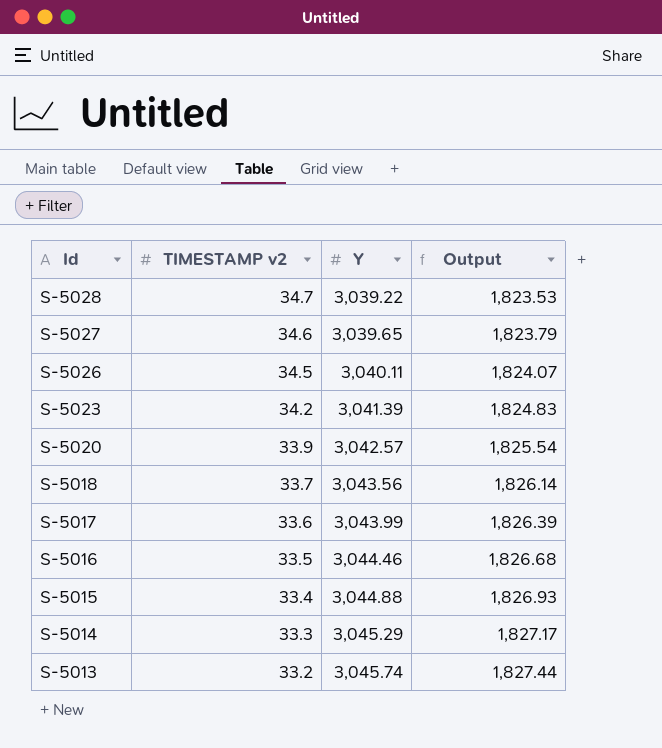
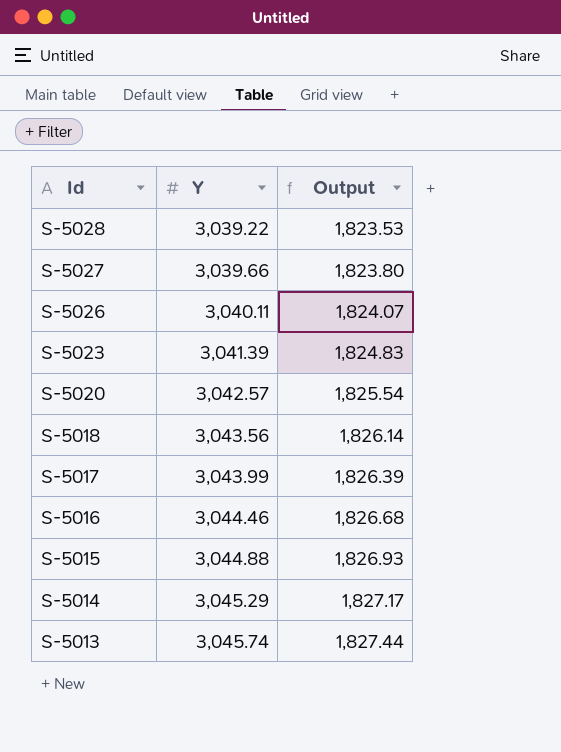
column TIMESTAMP v2 | position: 2 -> none
S-5027 | Y: 3,039.65 -> 3,039.66
S-5027 | Output: 1,823.79 -> 1,823.80

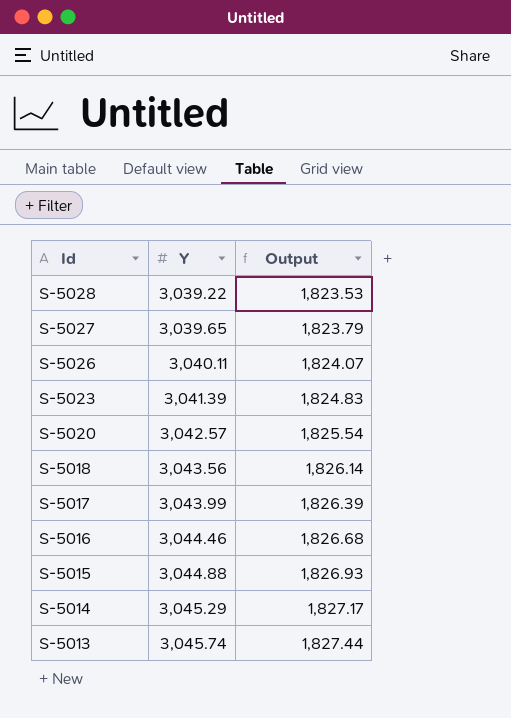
S-5027 | Y: 3,039.66 -> 3,039.65
S-5027 | Output: 1,823.80 -> 1,823.79

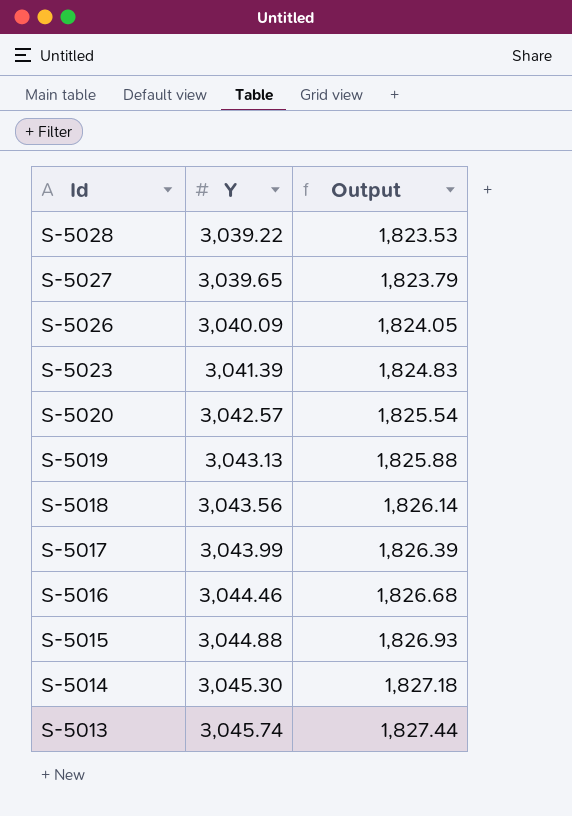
S-5026 | Y: 3,040.11 -> 3,040.09
S-5026 | Output: 1,824.07 -> 1,824.05
row S-5019: none -> 3,043.13 | 1,825.88
S-5014 | Y: 3,045.29 -> 3,045.30
S-5014 | Output: 1,827.17 -> 1,827.18

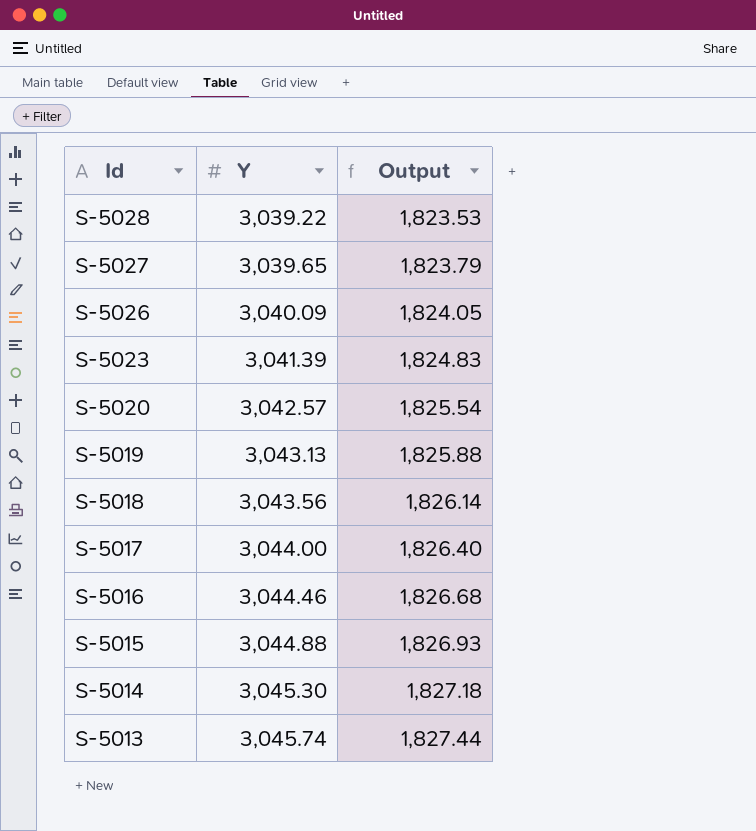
S-5017 | Y: 3,043.99 -> 3,044.00
S-5017 | Output: 1,826.39 -> 1,826.40

